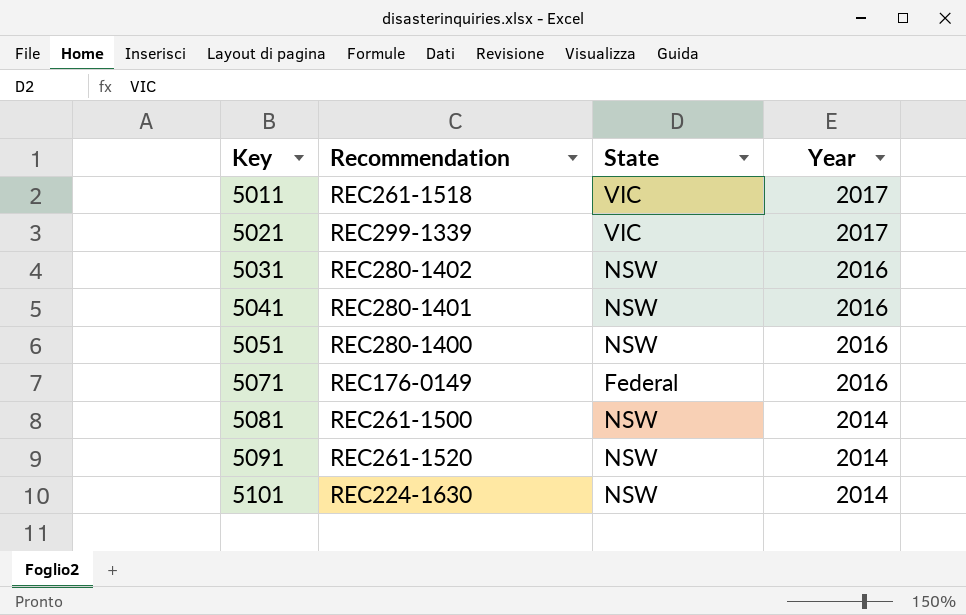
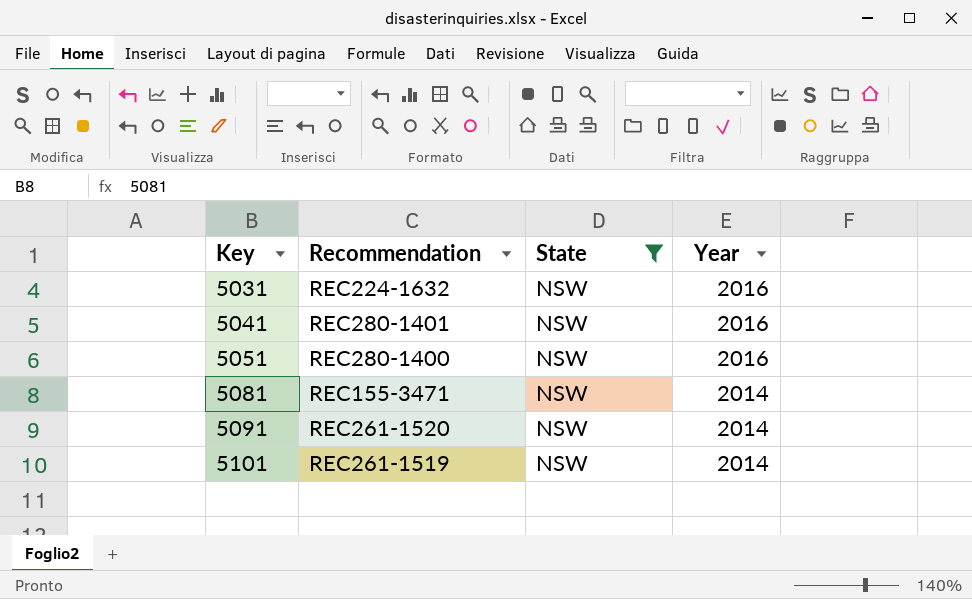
filter: none -> State = NSW
5031 | Recommendation: REC280-1402 -> REC224-1632
5081 | Recommendation: REC261-1500 -> REC155-3471
5101 | Recommendation: REC224-1630 -> REC261-1519

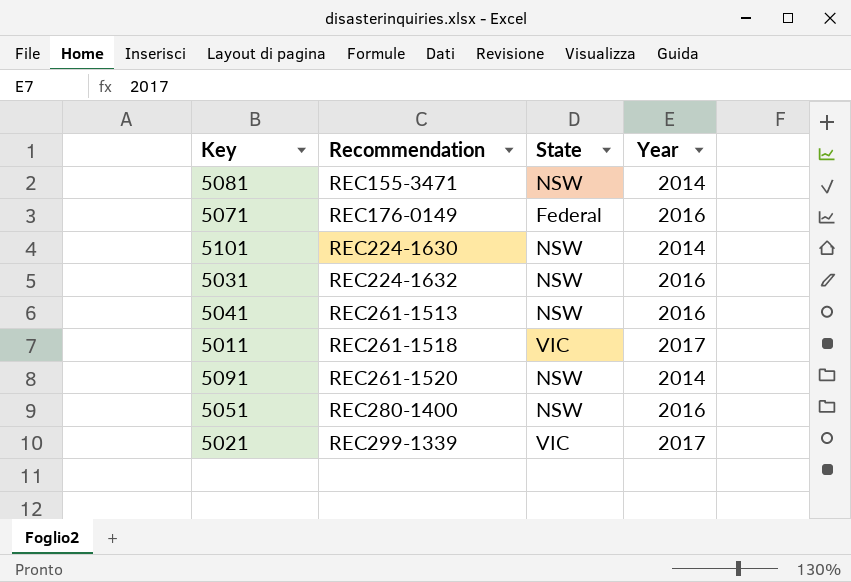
filter: State = NSW -> none
row order: Key ascending -> Recommendation ascending
5101 | Recommendation: REC261-1519 -> REC224-1630
5041 | Recommendation: REC280-1401 -> REC261-1513

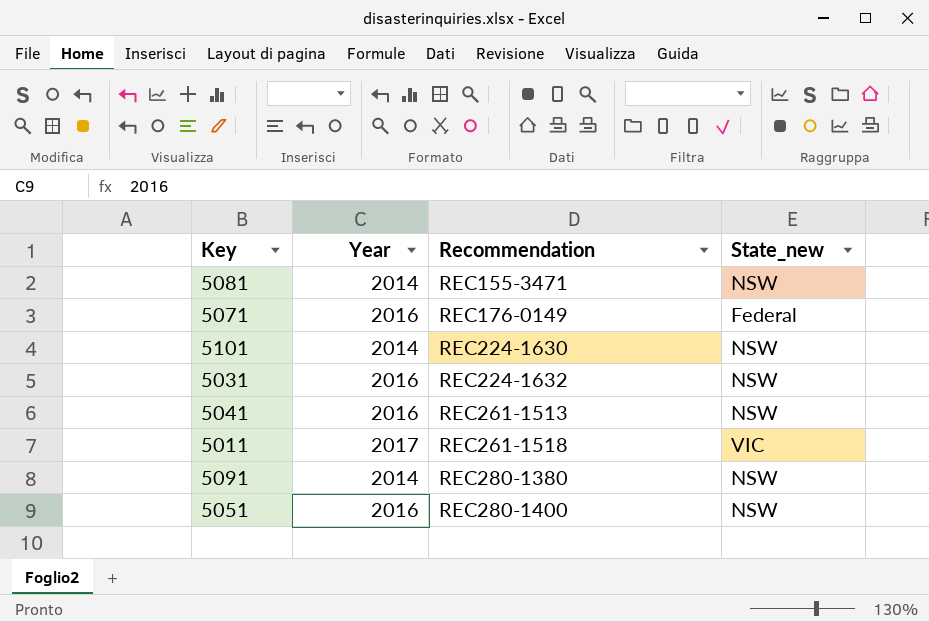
column Year | position: 4 -> 2
column name: State -> State_new
row 5021: REC299-1339 | VIC | 2017 -> none
5091 | Recommendation: REC261-1520 -> REC280-1380

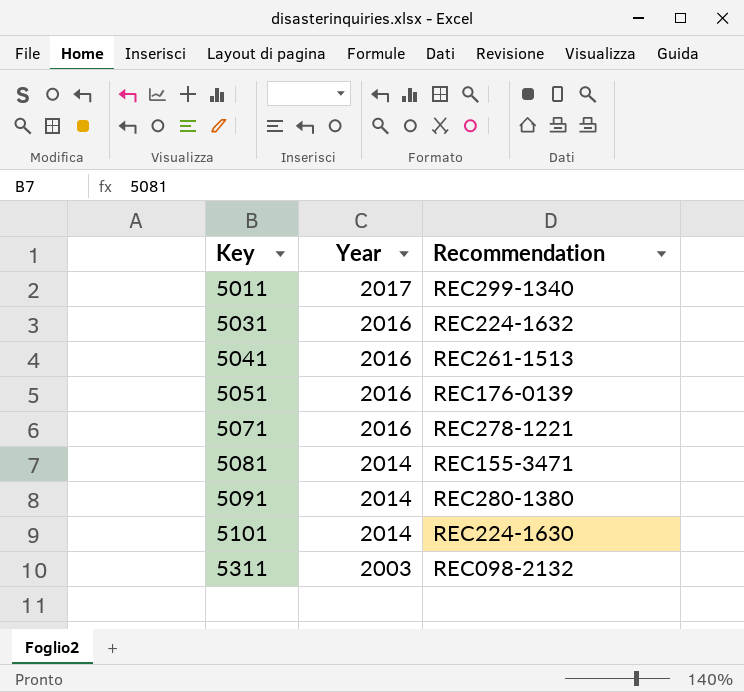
row order: Recommendation ascending -> Key ascending
column State_new | position: 4 -> none
5011 | Recommendation: REC261-1518 -> REC299-1340
5051 | Recommendation: REC280-1400 -> REC176-0139
5071 | Recommendation: REC176-0149 -> REC278-1221
row 5311: none -> 2003 | REC098-2132

